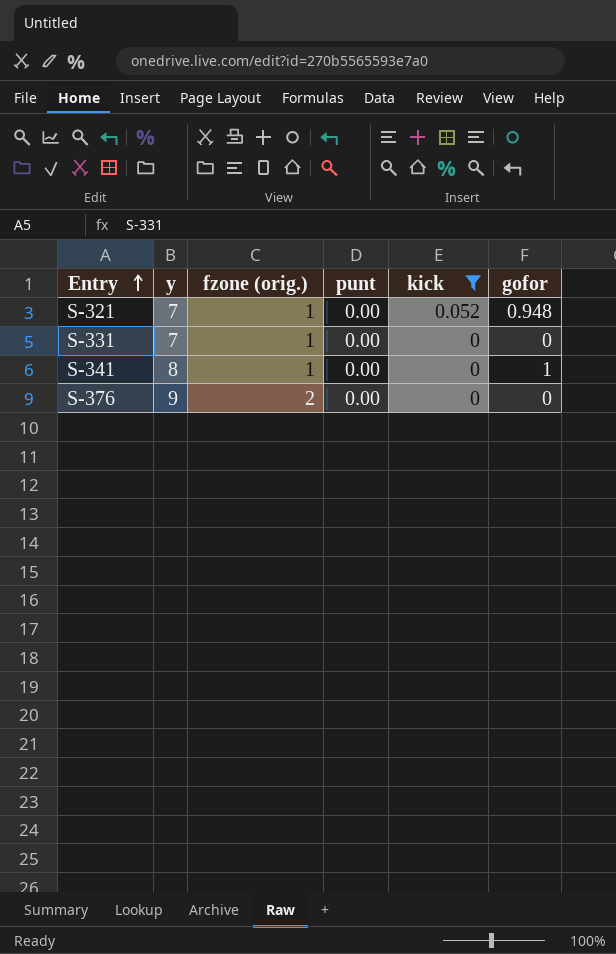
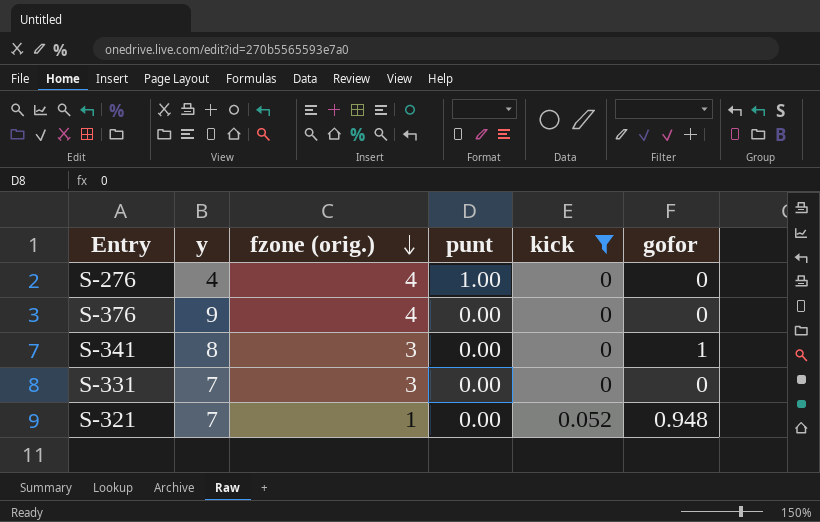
row order: Entry ascending -> fzone (orig.) descending
row S-276: none -> 4 | 4 | 1.00 | 0 | 0
S-376 | fzone (orig.): 2 -> 4
S-341 | fzone (orig.): 1 -> 3
S-331 | fzone (orig.): 1 -> 3

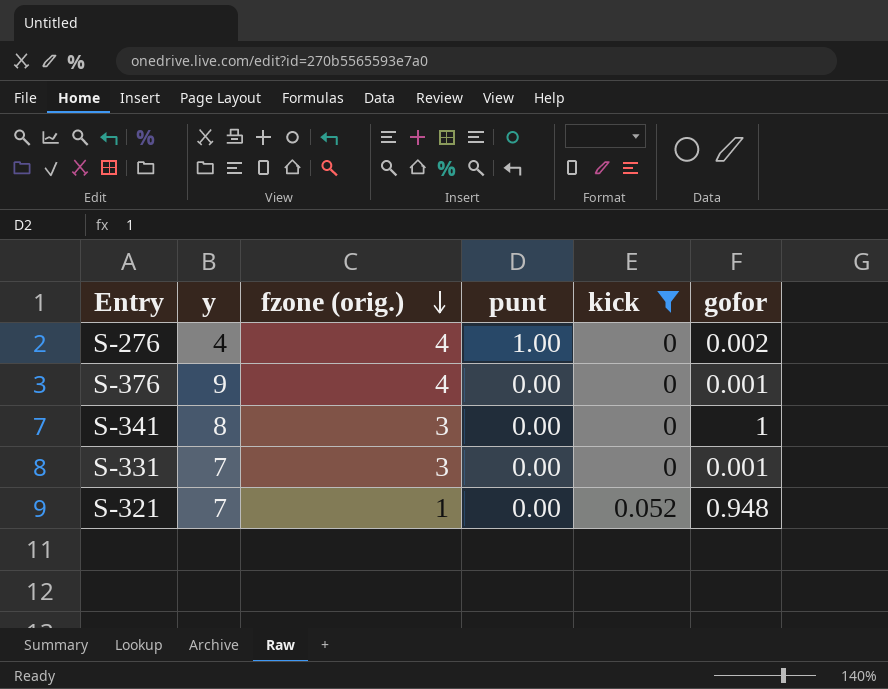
S-276 | gofor: 0 -> 0.002
S-376 | gofor: 0 -> 0.001
S-331 | gofor: 0 -> 0.001

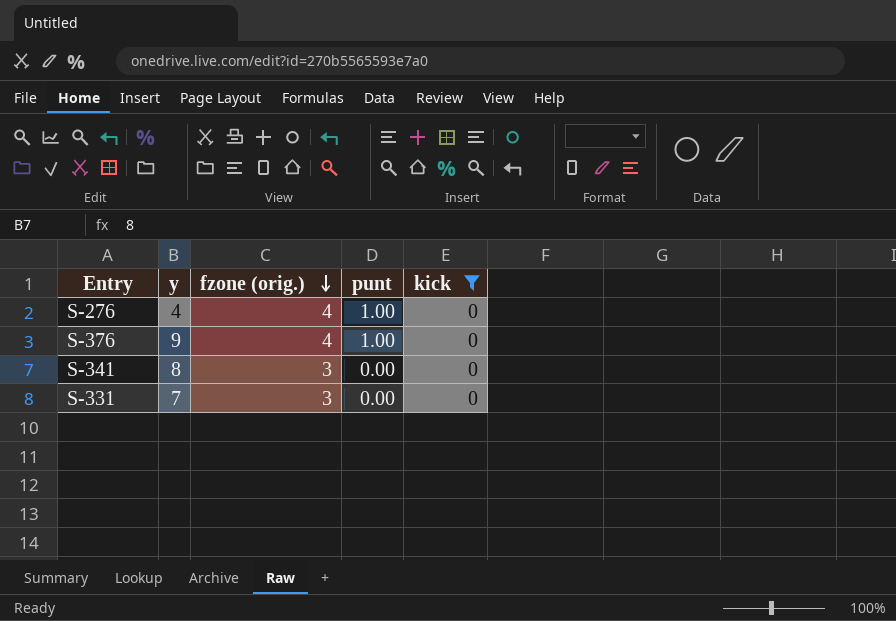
column gofor | position: 6 -> none
row S-321: 7 | 1 | 0.00 | 0.052 | 0.948 -> none
S-376 | punt: 0.00 -> 1.00

